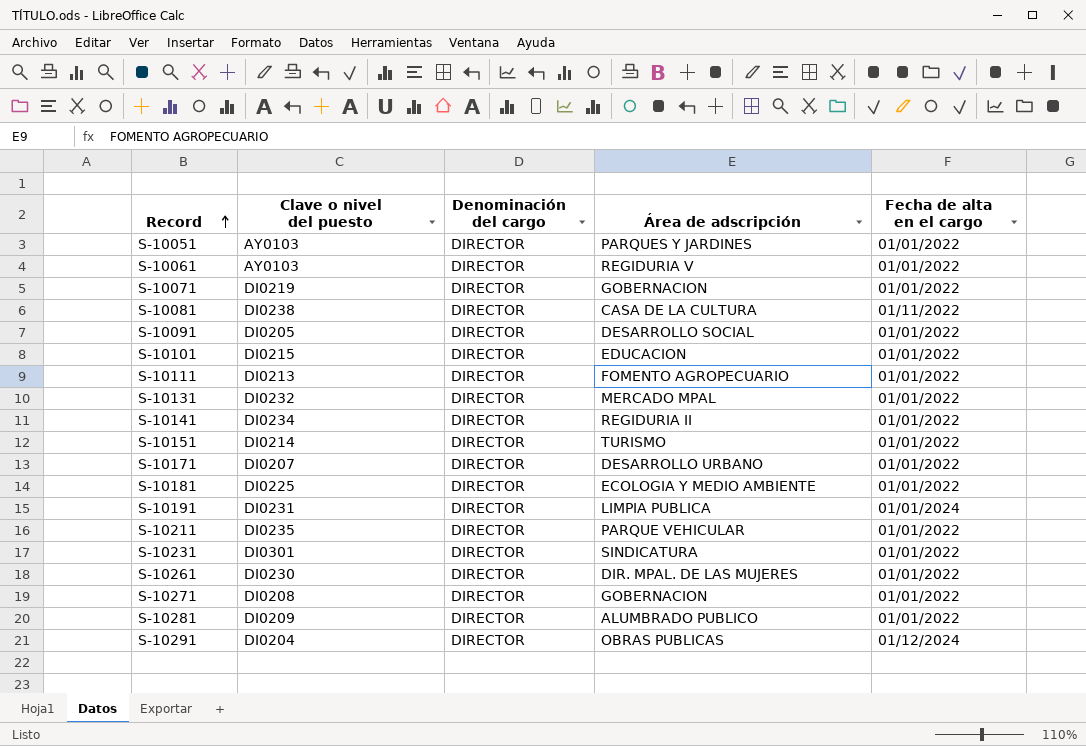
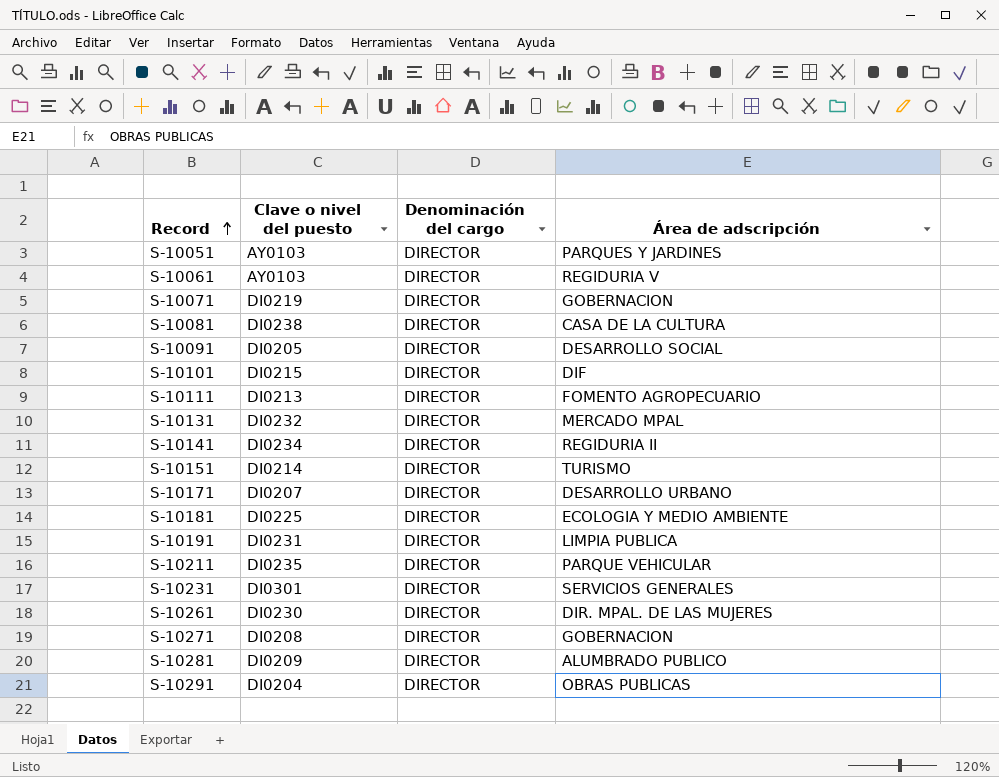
column Fecha de alta en el cargo | position: 5 -> none
S-10101 | Área de adscripción: EDUCACION -> DIF
S-10231 | Área de adscripción: SINDICATURA -> SERVICIOS GENERALES

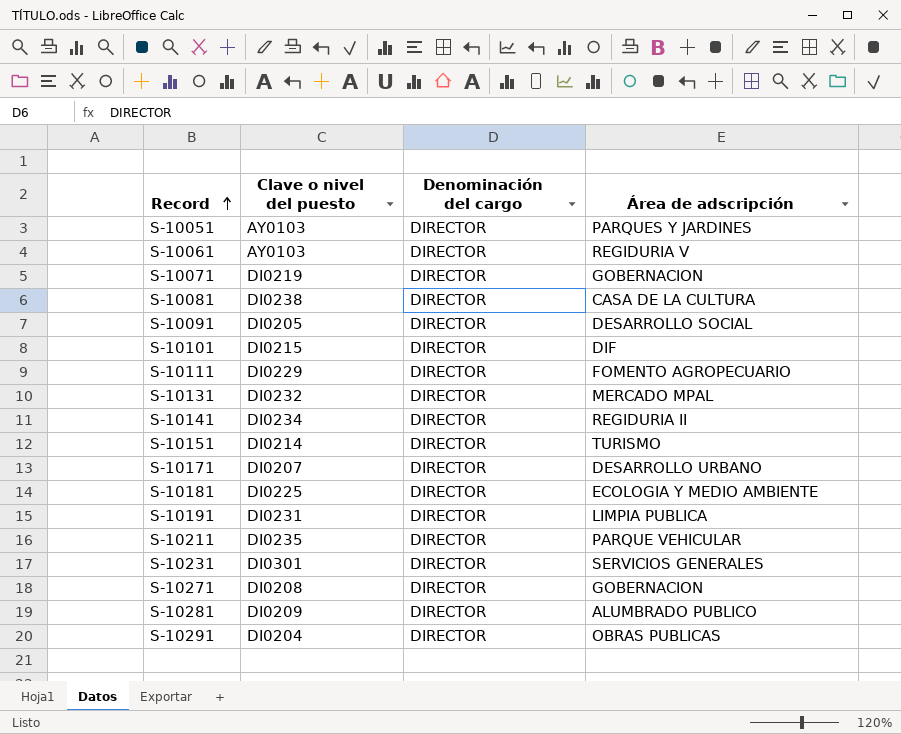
row S-10261: DI0230 | DIRECTOR | DIR. MPAL. DE LAS MUJERES -> none
S-10111 | Clave o nivel del puesto: DI0213 -> DI0229

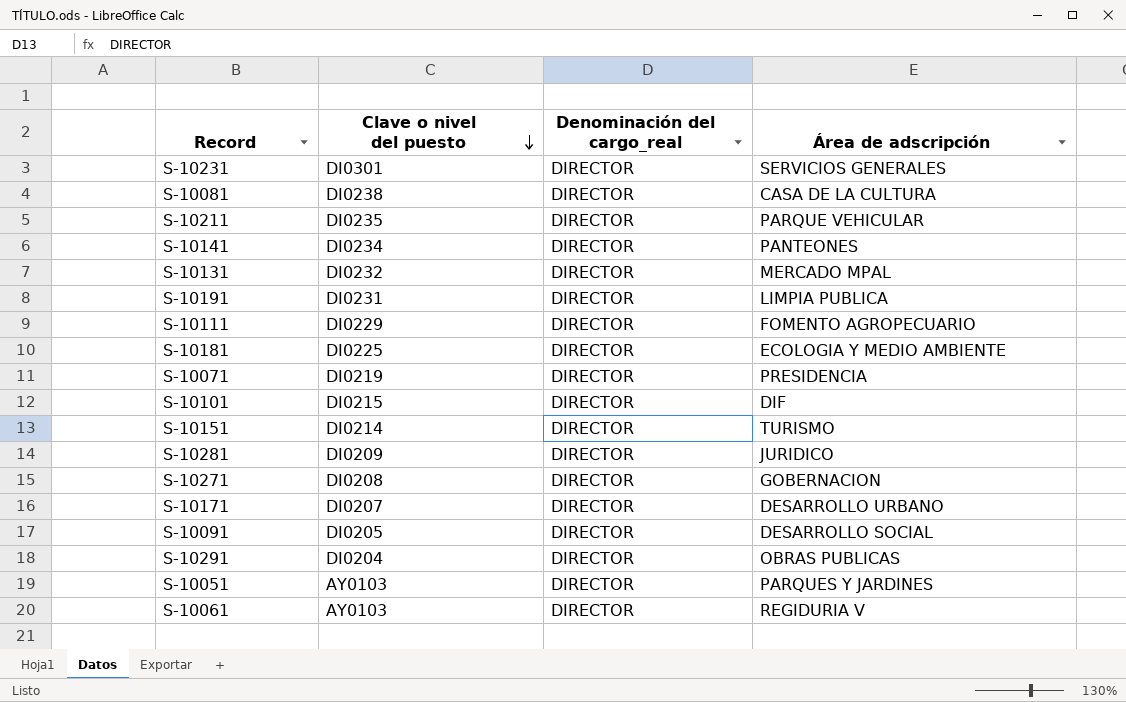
row order: Record ascending -> Clave o nivel del puesto descending
column name: Denominación del cargo -> Denominación del cargo_real
S-10141 | Área de adscripción: REGIDURIA II -> PANTEONES
S-10071 | Área de adscripción: GOBERNACION -> PRESIDENCIA
S-10281 | Área de adscripción: ALUMBRADO PUBLICO -> JURIDICO

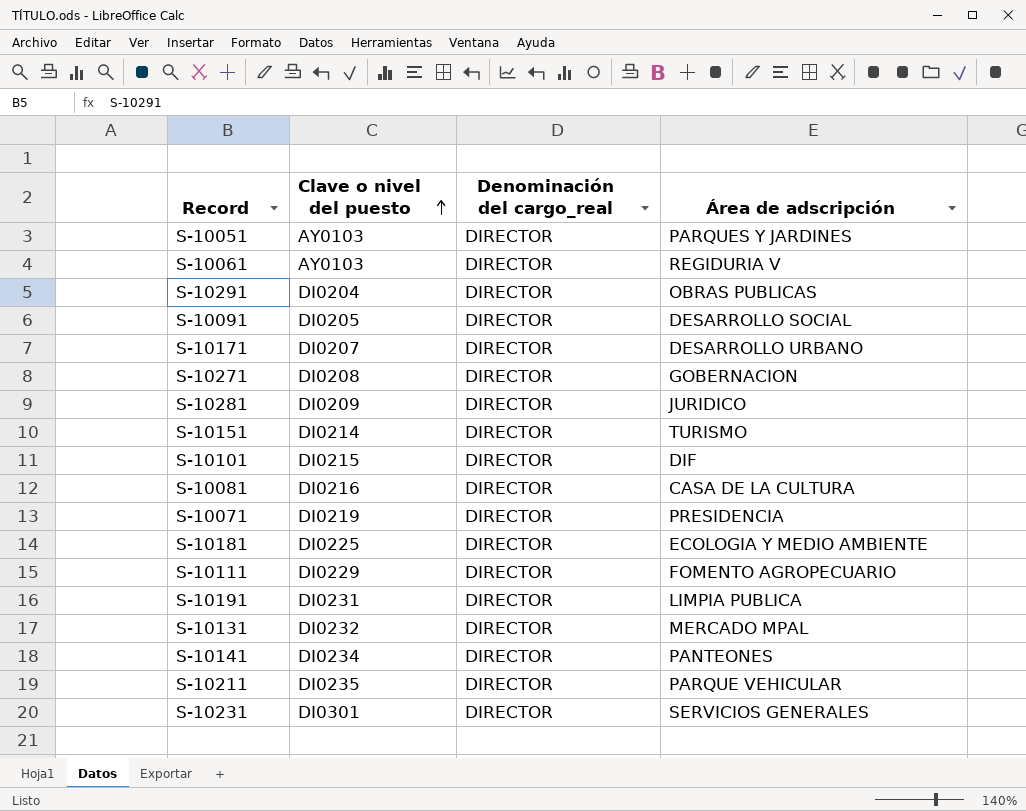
row order: Clave o nivel del puesto descending -> Clave o nivel del puesto ascending
S-10081 | Clave o nivel del puesto: DI0238 -> DI0216

